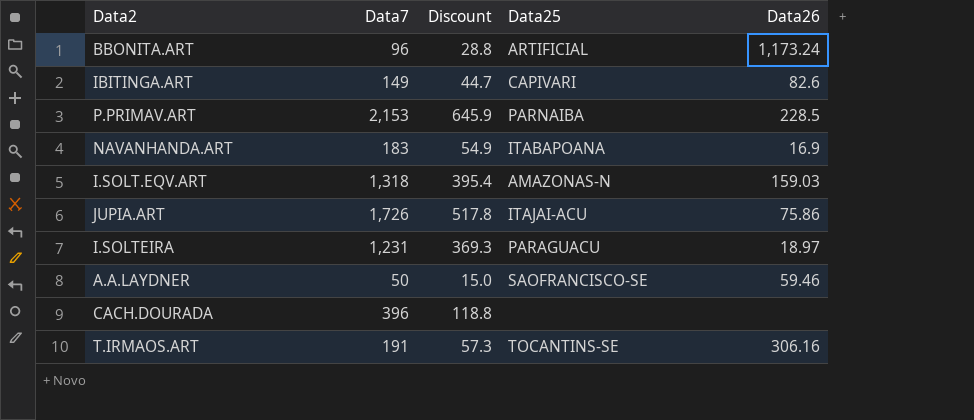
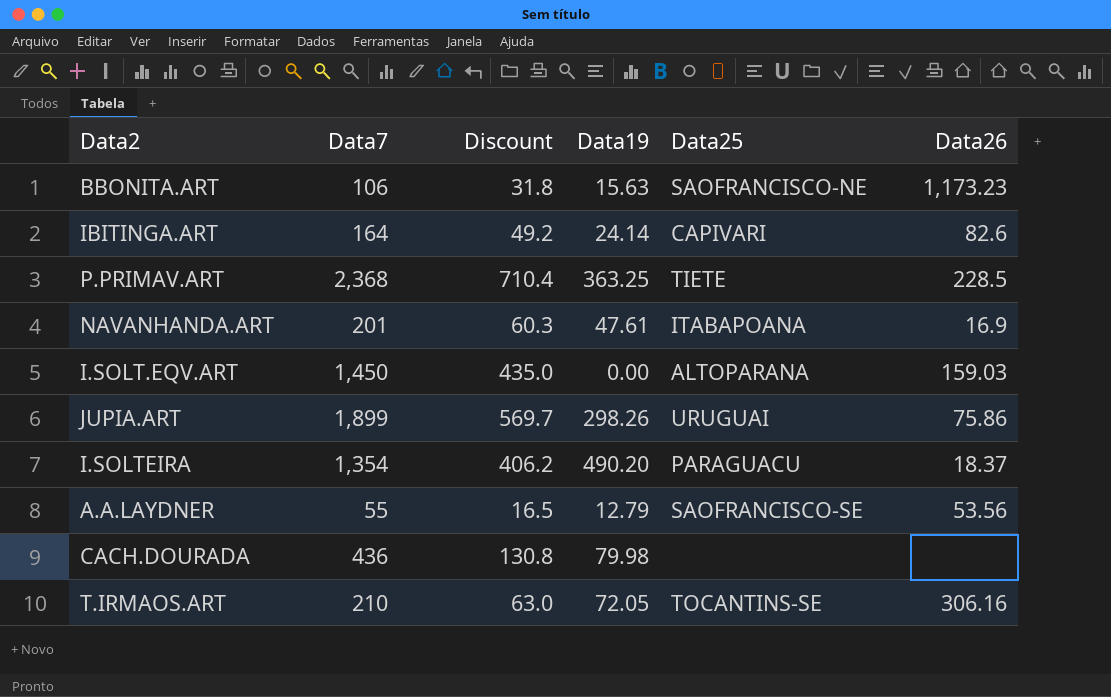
column Data19 | position: none -> 4
BBONITA.ART | Data7: 96 -> 106
BBONITA.ART | Discount: 28.8 -> 31.8
BBONITA.ART | Data25: ARTIFICIAL -> SAOFRANCISCO-NE
BBONITA.ART | Data26: 1,173.24 -> 1,173.23
IBITINGA.ART | Data7: 149 -> 164
IBITINGA.ART | Discount: 44.7 -> 49.2
P.PRIMAV.ART | Data7: 2,153 -> 2,368
P.PRIMAV.ART | Discount: 645.9 -> 710.4
P.PRIMAV.ART | Data25: PARNAIBA -> TIETE
NAVANHANDA.ART | Data7: 183 -> 201
NAVANHANDA.ART | Discount: 54.9 -> 60.3
I.SOLT.EQV.ART | Data7: 1,318 -> 1,450
I.SOLT.EQV.ART | Discount: 395.4 -> 435.0
I.SOLT.EQV.ART | Data25: AMAZONAS-N -> ALTOPARANA
JUPIA.ART | Data7: 1,726 -> 1,899
JUPIA.ART | Discount: 517.8 -> 569.7
JUPIA.ART | Data25: ITAJAI-ACU -> URUGUAI
I.SOLTEIRA | Data7: 1,231 -> 1,354
I.SOLTEIRA | Discount: 369.3 -> 406.2
I.SOLTEIRA | Data26: 18.97 -> 18.37
A.A.LAYDNER | Data7: 50 -> 55
A.A.LAYDNER | Discount: 15.0 -> 16.5
A.A.LAYDNER | Data26: 59.46 -> 53.56
CACH.DOURADA | Data7: 396 -> 436
CACH.DOURADA | Discount: 118.8 -> 130.8
T.IRMAOS.ART | Data7: 191 -> 210
T.IRMAOS.ART | Discount: 57.3 -> 63.0

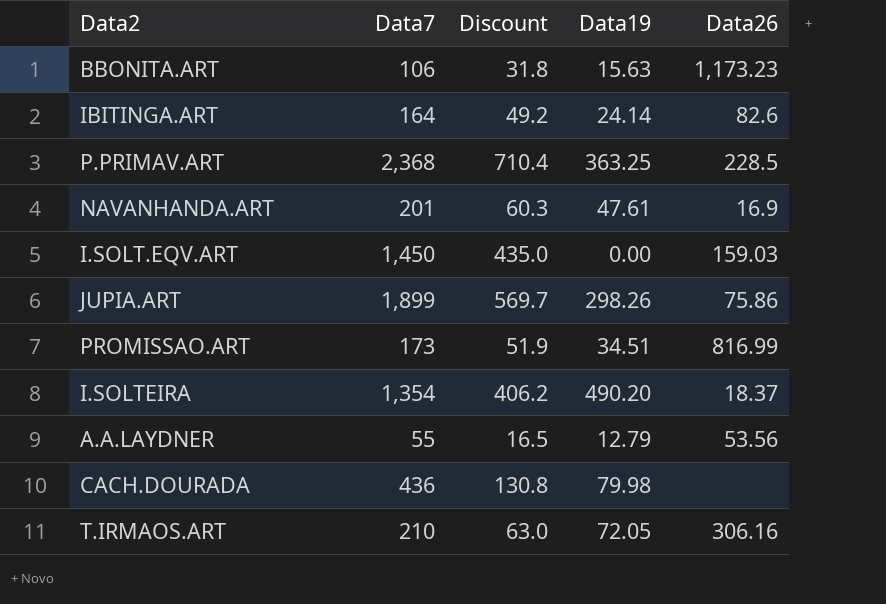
column Data25 | position: 5 -> none
row PROMISSAO.ART: none -> 173 | 51.9 | 34.51 | 816.99

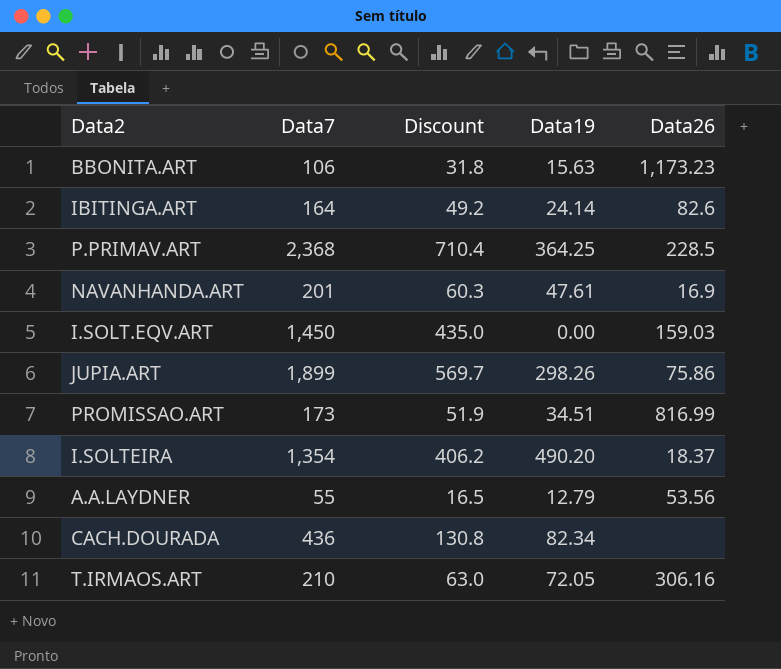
P.PRIMAV.ART | Data19: 363.25 -> 364.25
CACH.DOURADA | Data19: 79.98 -> 82.34

